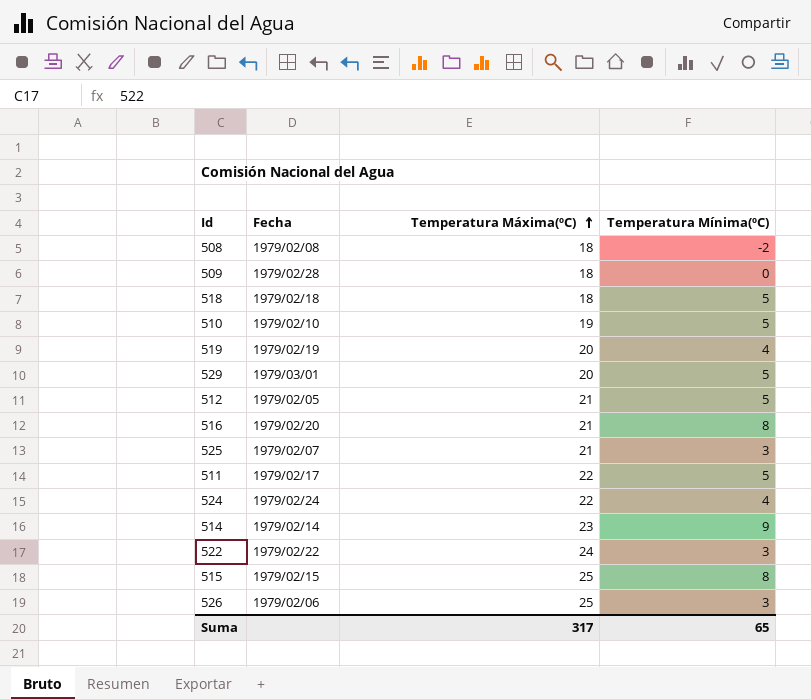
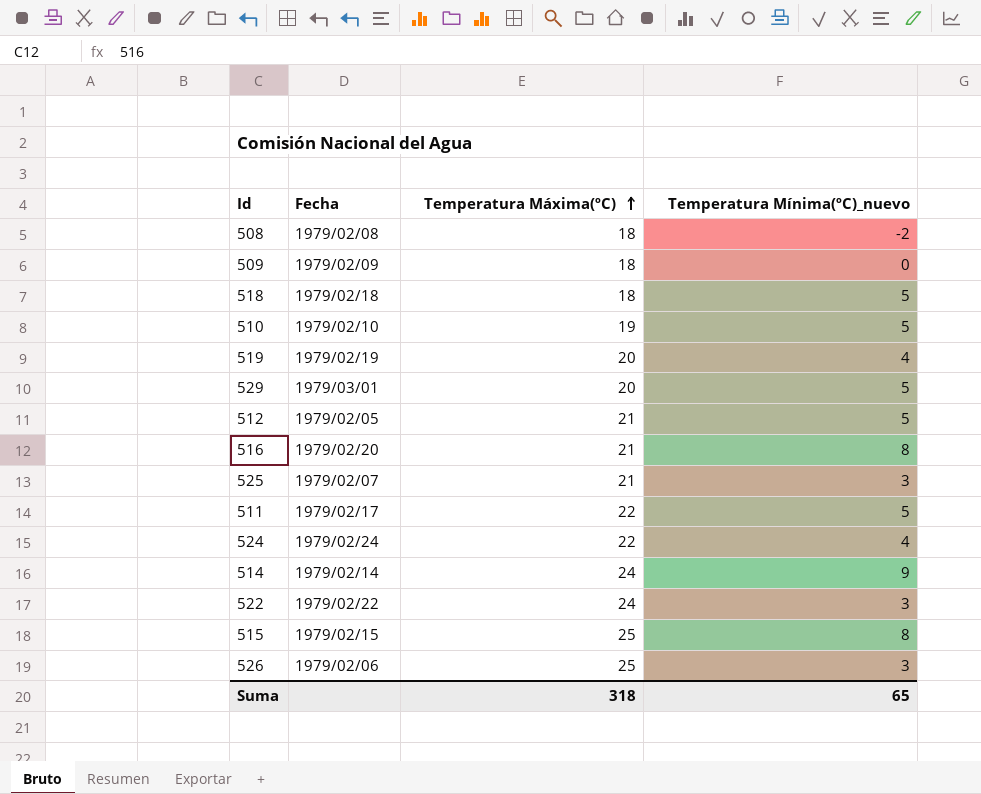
column name: Temperatura Mínima(ºC) -> Temperatura Mínima(ºC)_nuevo
509 | Fecha: 1979/02/28 -> 1979/02/09
514 | Temperatura Máxima(ºC): 23 -> 24
Suma | Temperatura Máxima(ºC): 317 -> 318

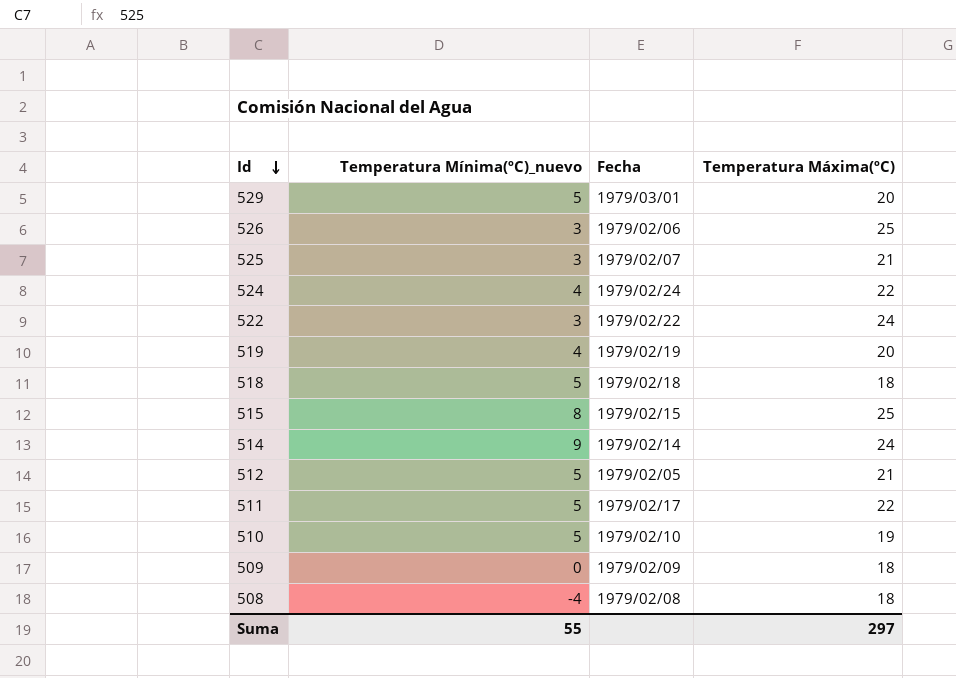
row order: Temperatura Máxima(ºC) ascending -> Id descending
column Temperatura Mínima(ºC)_nuevo | position: 4 -> 2
row 516: 1979/02/20 | 21 | 8 -> none
508 | Temperatura Mínima(ºC)_nuevo: -2 -> -4
Suma | Temperatura Mínima(ºC)_nuevo: 65 -> 55
Suma | Temperatura Máxima(ºC): 318 -> 297

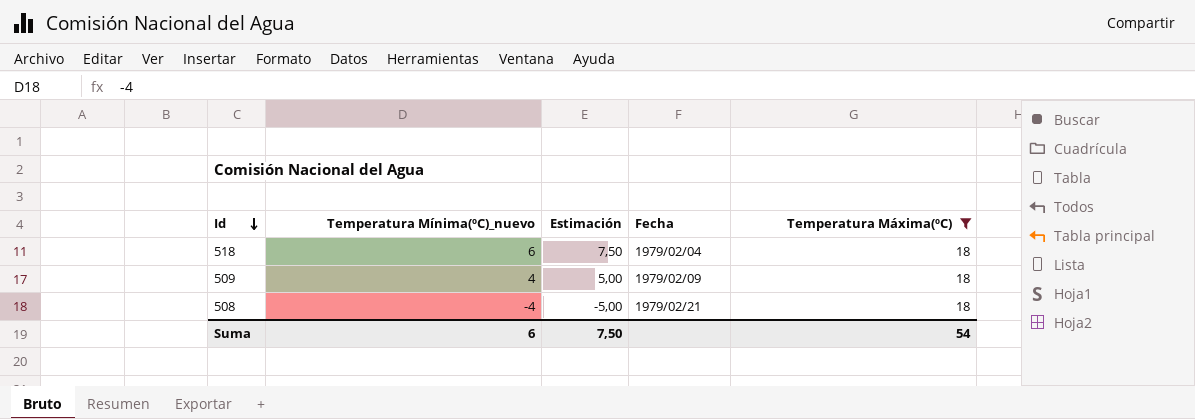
filter: none -> Temperatura Máxima(ºC) = 18
column Estimación | formula: none -> [Temperatura Mínima(ºC)_nuevo] * 1,25
518 | Temperatura Mínima(ºC)_nuevo: 5 -> 6
518 | Fecha: 1979/02/18 -> 1979/02/04
509 | Temperatura Mínima(ºC)_nuevo: 0 -> 4
508 | Fecha: 1979/02/08 -> 1979/02/21
Suma | Temperatura Mínima(ºC)_nuevo: 55 -> 6
Suma | Temperatura Máxima(ºC): 297 -> 54

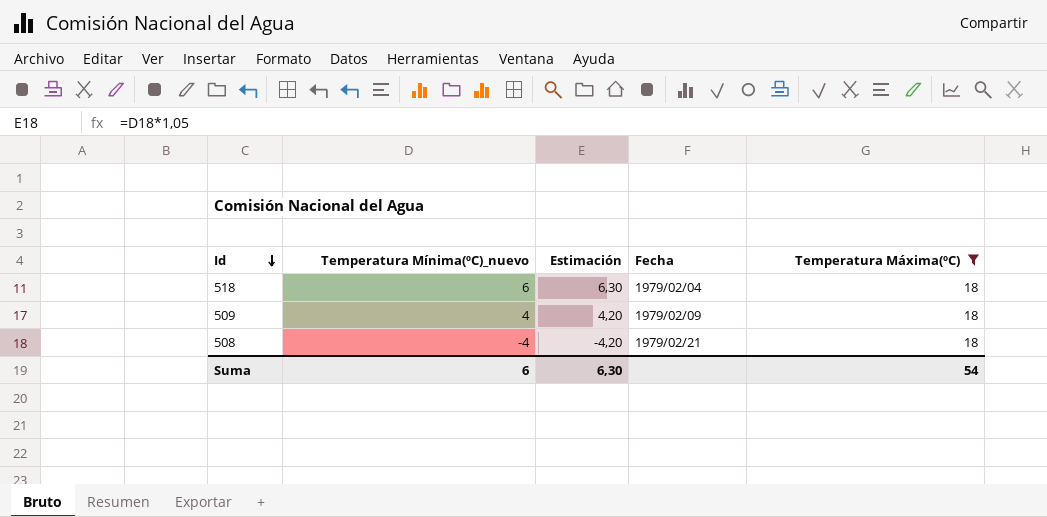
column Estimación | formula: [Temperatura Mínima(ºC)_nuevo] * 1,25 -> [Temperatura Mínima(ºC)_nuevo] * 1,05
Suma | Estimación: 7,50 -> 6,30

